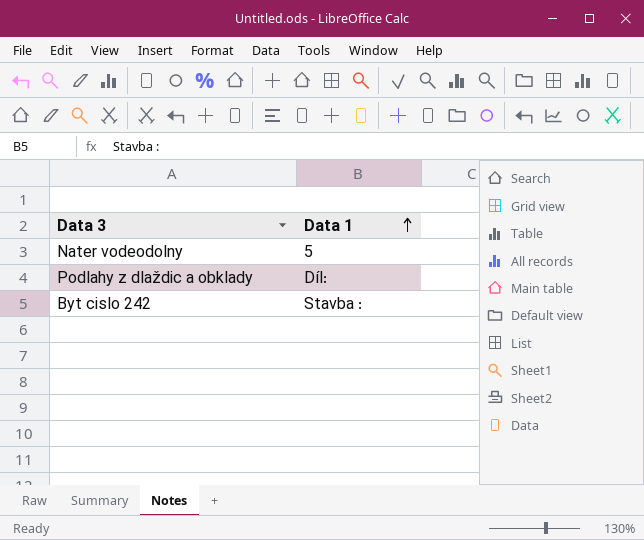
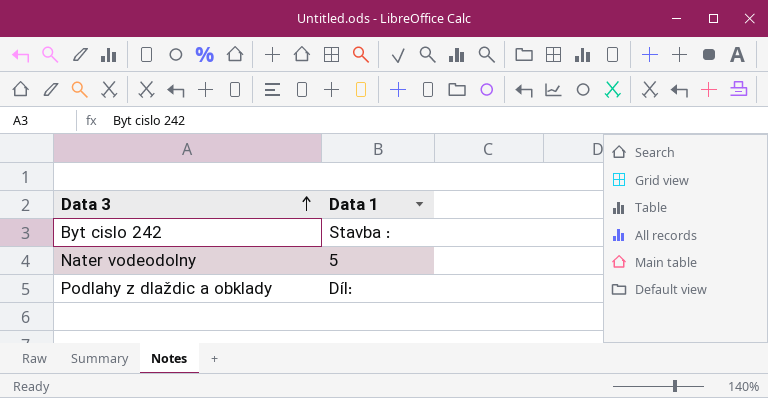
row order: Data 1 ascending -> Data 3 ascending

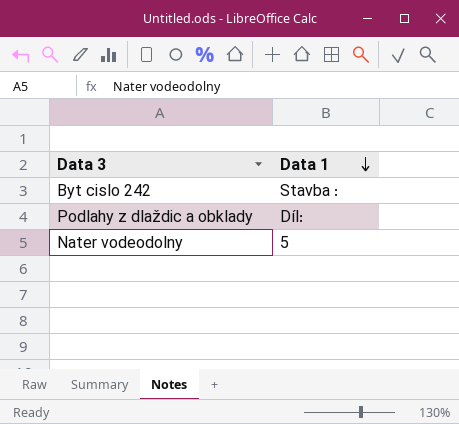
row order: Data 3 ascending -> Data 1 descending

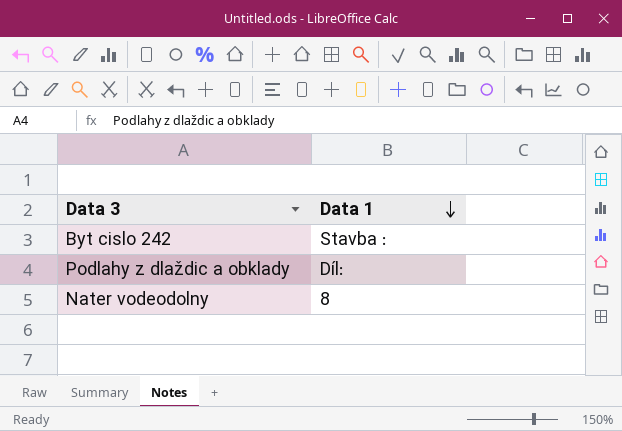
Nater vodeodolny | Data 1: 5 -> 8

